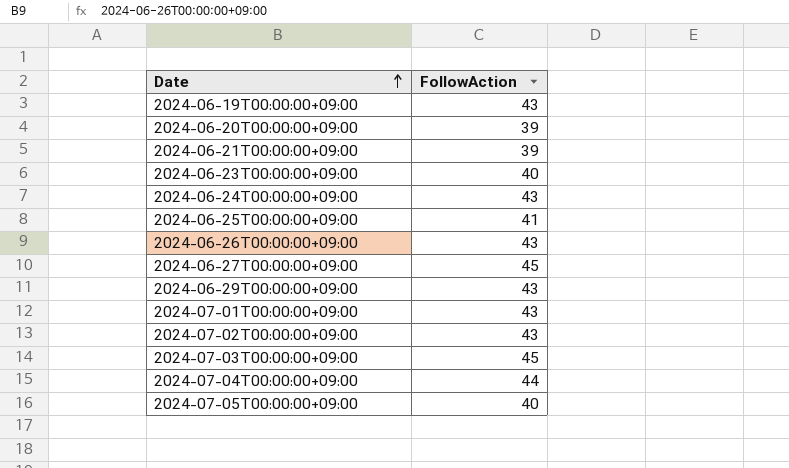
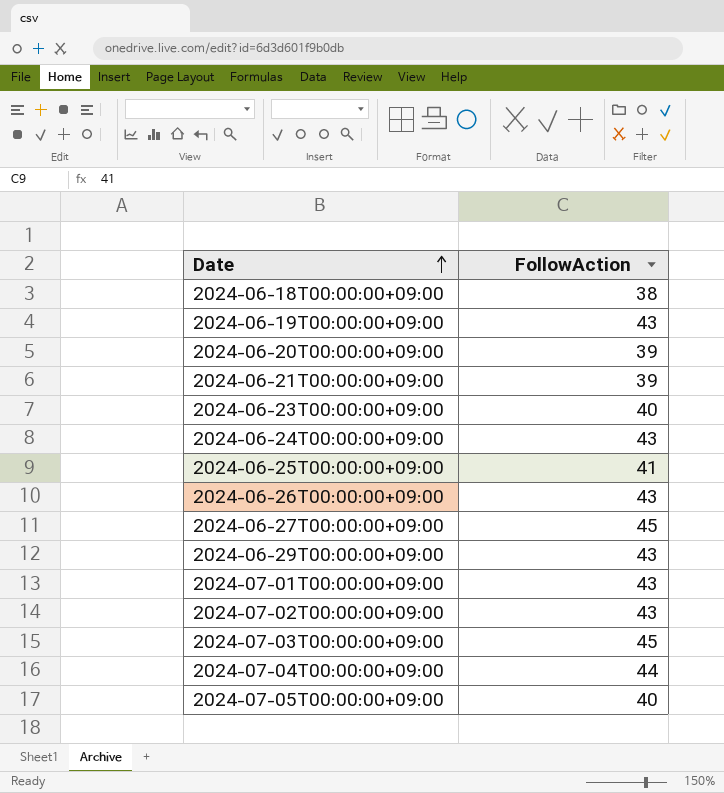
row 2024-06-18T00:00:00+09:00: none -> 38

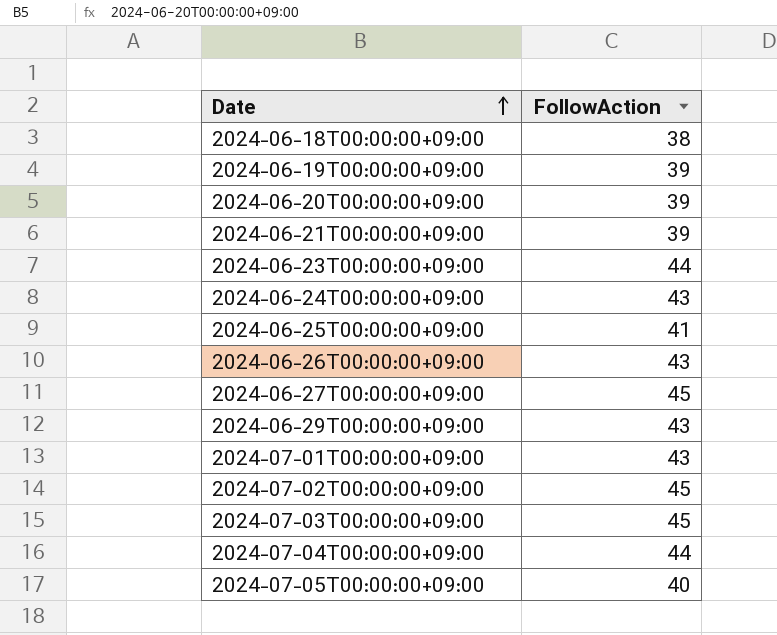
2024-06-19T00:00:00+09:00 | FollowAction: 43 -> 39
2024-06-23T00:00:00+09:00 | FollowAction: 40 -> 44
2024-07-02T00:00:00+09:00 | FollowAction: 43 -> 45

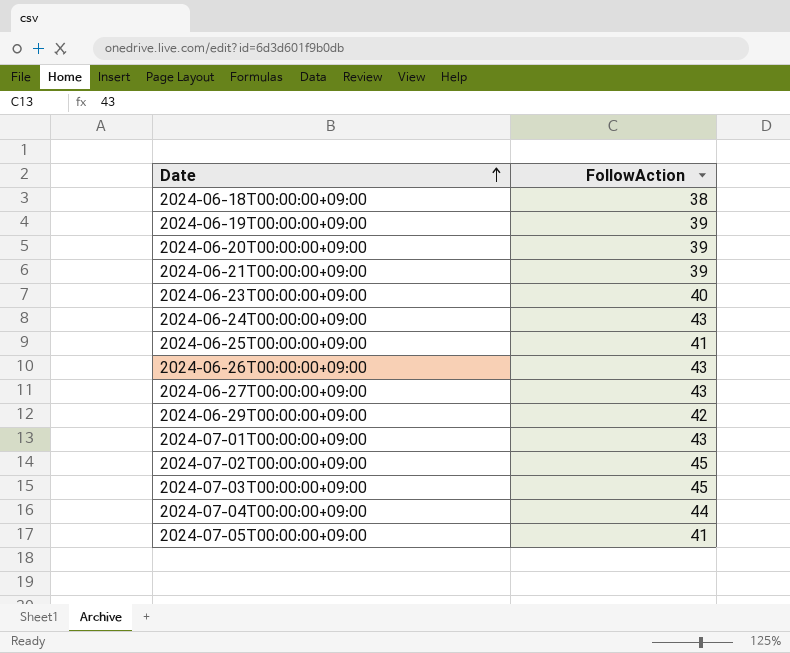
2024-06-23T00:00:00+09:00 | FollowAction: 44 -> 40
2024-06-27T00:00:00+09:00 | FollowAction: 45 -> 43
2024-06-29T00:00:00+09:00 | FollowAction: 43 -> 42
2024-07-05T00:00:00+09:00 | FollowAction: 40 -> 41

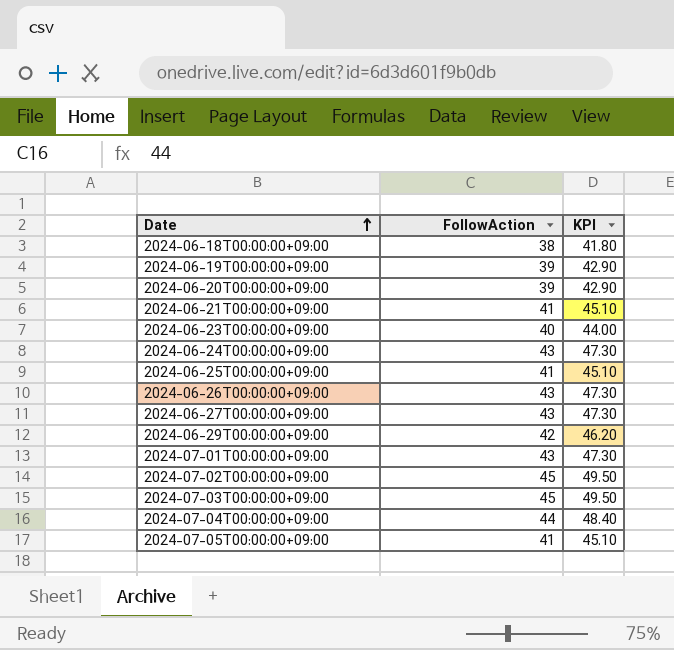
column KPI | formula: none -> [FollowAction] * 1.1
2024-06-21T00:00:00+09:00 | FollowAction: 39 -> 41

